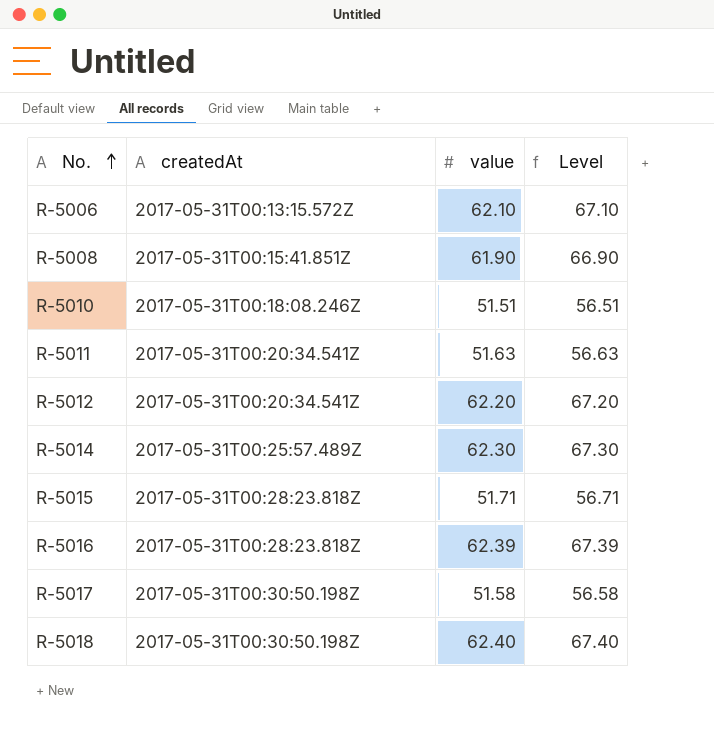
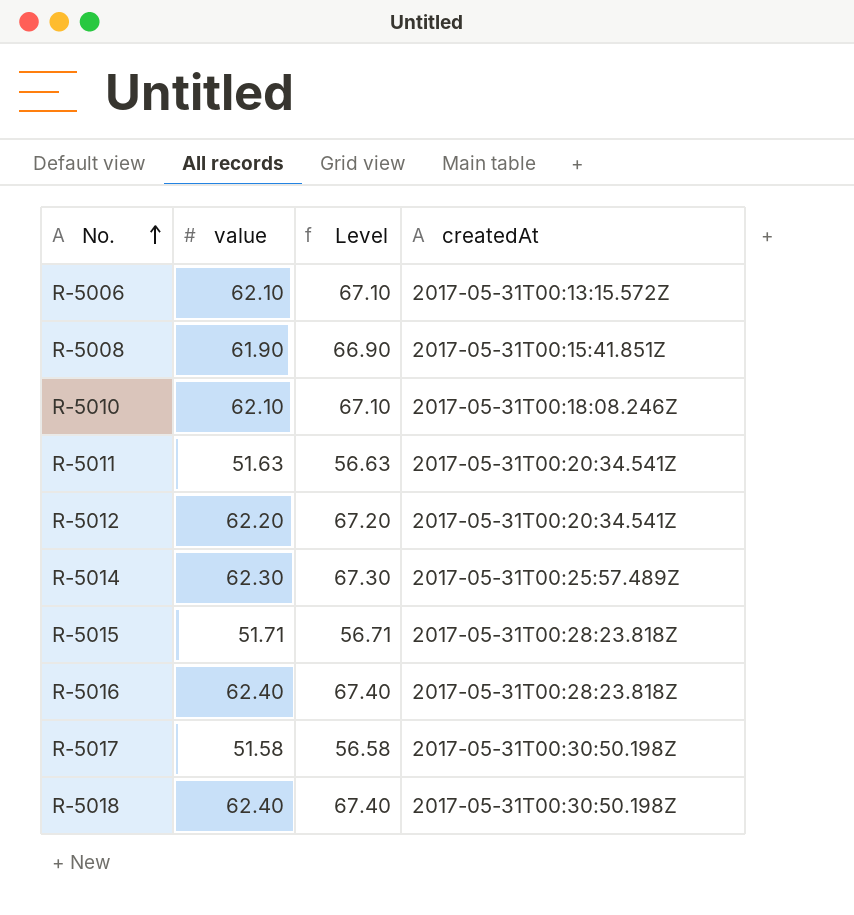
column createdAt | position: 2 -> 4
R-5010 | value: 51.51 -> 62.10
R-5010 | Level: 56.51 -> 67.10
R-5016 | value: 62.39 -> 62.40
R-5016 | Level: 67.39 -> 67.40

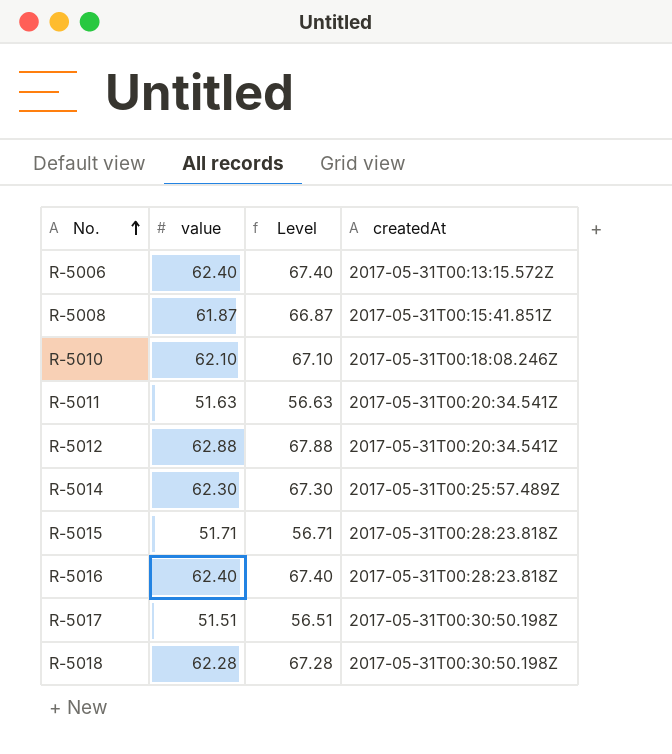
R-5006 | value: 62.10 -> 62.40
R-5006 | Level: 67.10 -> 67.40
R-5008 | value: 61.90 -> 61.87
R-5008 | Level: 66.90 -> 66.87
R-5012 | value: 62.20 -> 62.88
R-5012 | Level: 67.20 -> 67.88
R-5017 | value: 51.58 -> 51.51
R-5017 | Level: 56.58 -> 56.51
R-5018 | value: 62.40 -> 62.28
R-5018 | Level: 67.40 -> 67.28

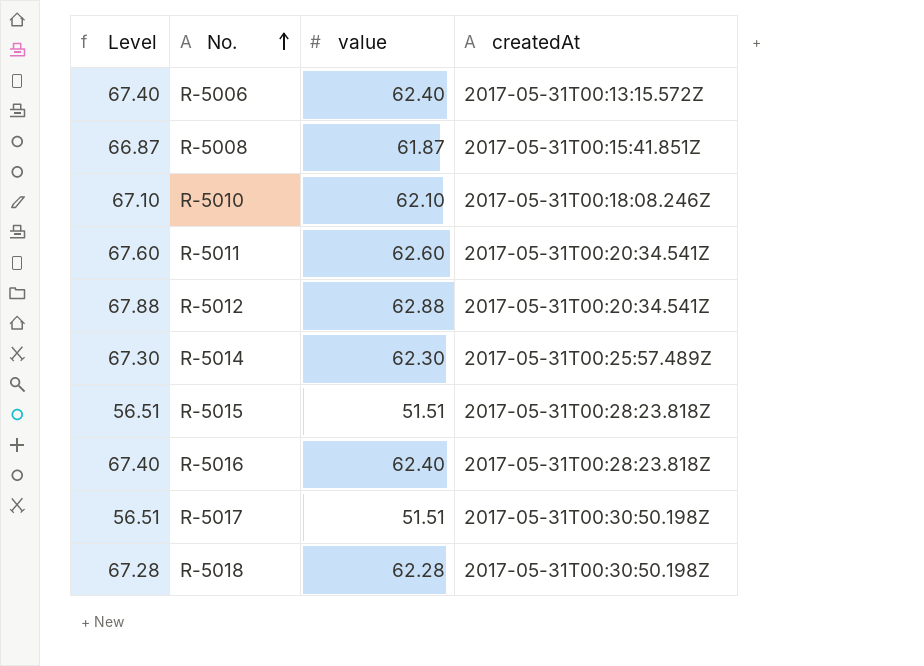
column Level | position: 3 -> 1
R-5011 | Level: 56.63 -> 67.60
R-5011 | value: 51.63 -> 62.60
R-5015 | Level: 56.71 -> 56.51
R-5015 | value: 51.71 -> 51.51

